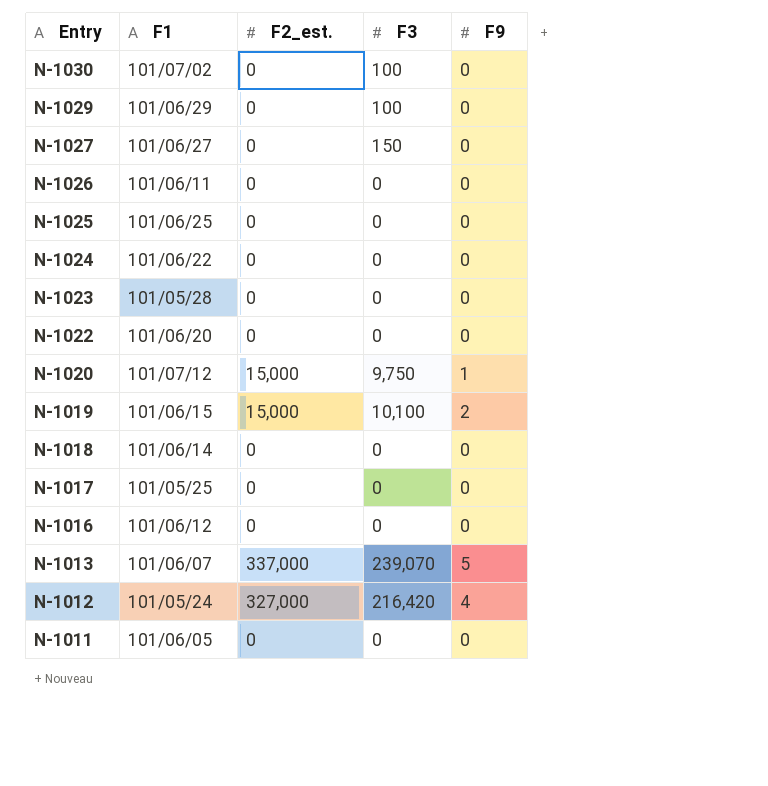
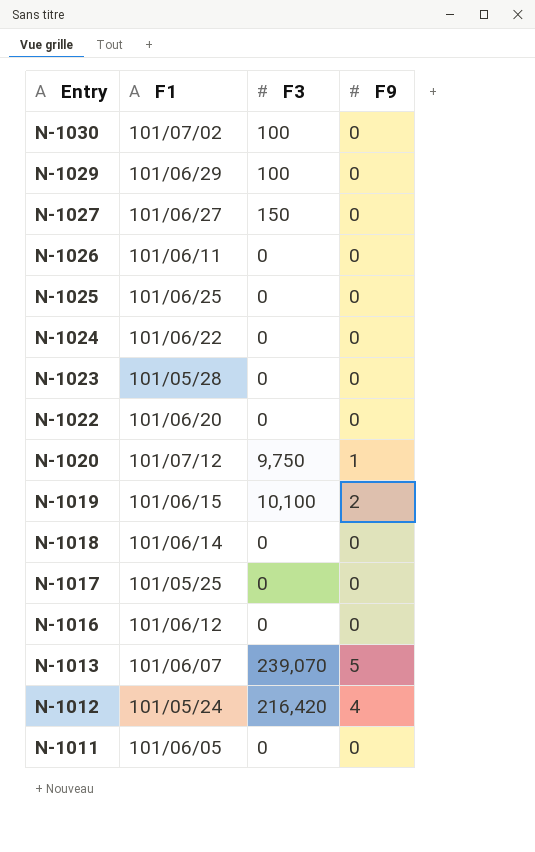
column F2_est. | position: 3 -> none

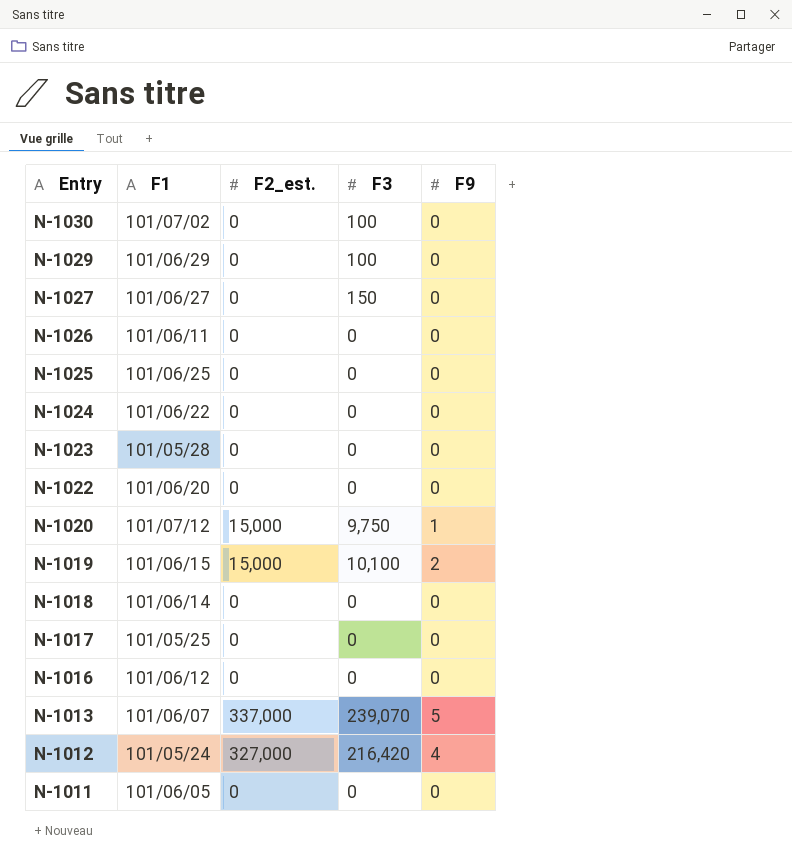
column F2_est. | position: none -> 3

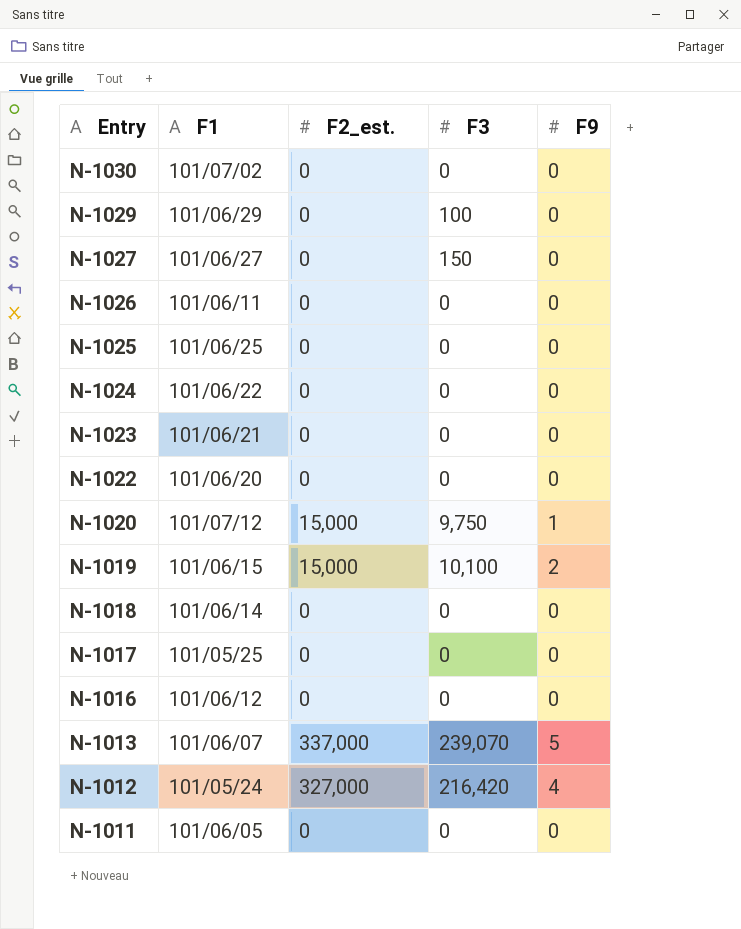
N-1030 | F3: 100 -> 0
N-1023 | F1: 101/05/28 -> 101/06/21

